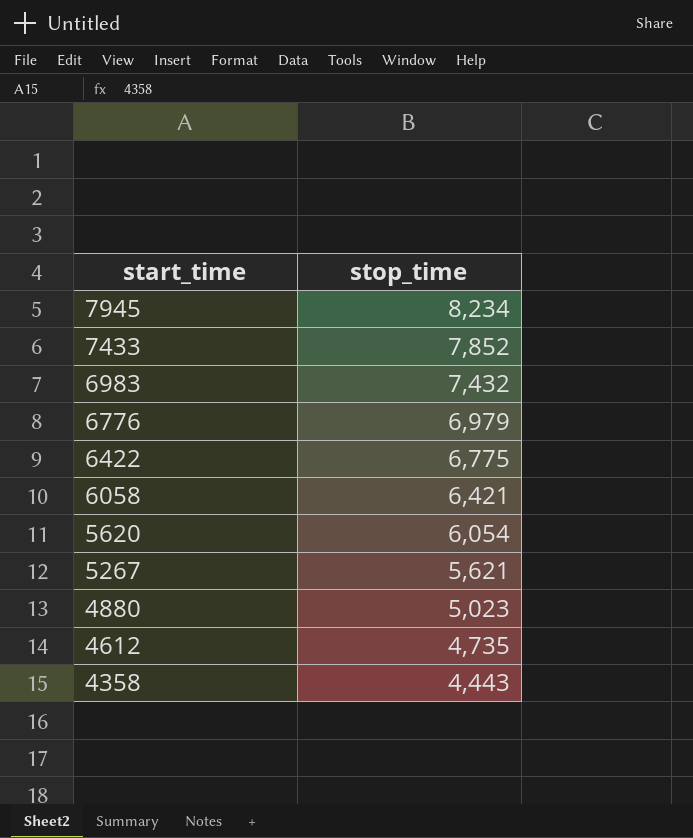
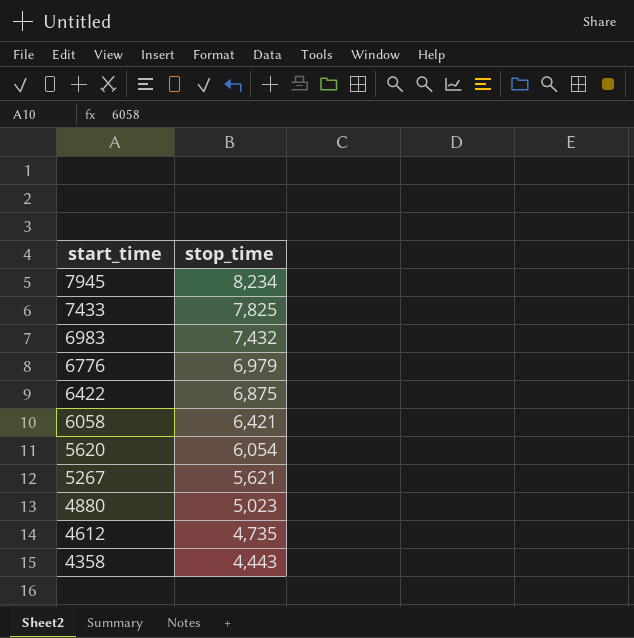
7433 | stop_time: 7,852 -> 7,825
6422 | stop_time: 6,775 -> 6,875

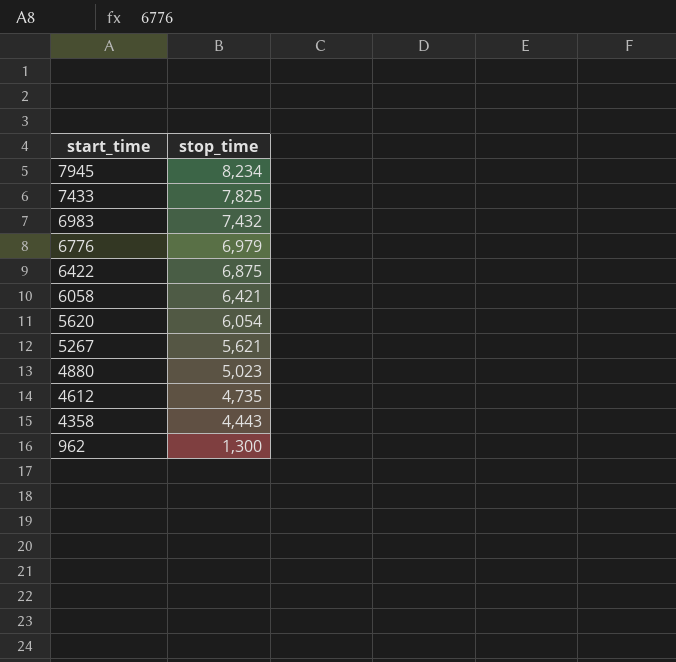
row 962: none -> 1,300

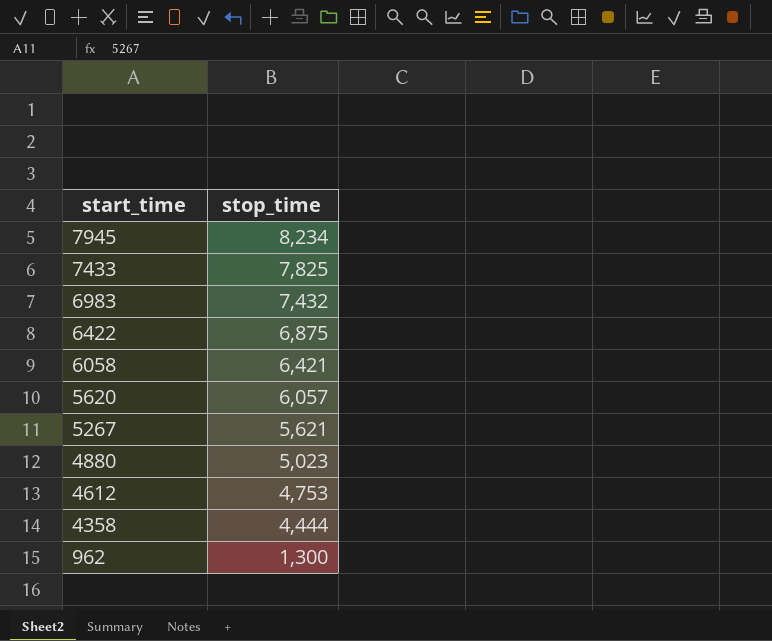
row 6776: 6,979 -> none
5620 | stop_time: 6,054 -> 6,057
4612 | stop_time: 4,735 -> 4,753
4358 | stop_time: 4,443 -> 4,444

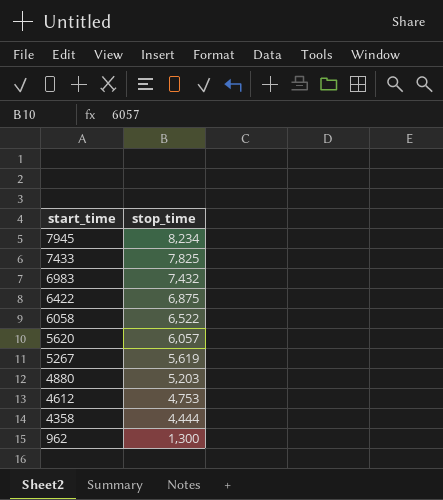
6058 | stop_time: 6,421 -> 6,522
5267 | stop_time: 5,621 -> 5,619
4880 | stop_time: 5,023 -> 5,203

